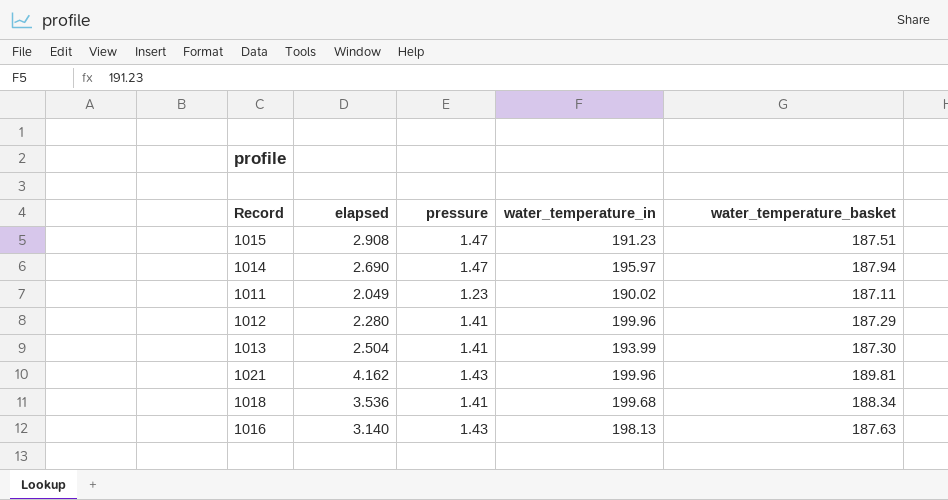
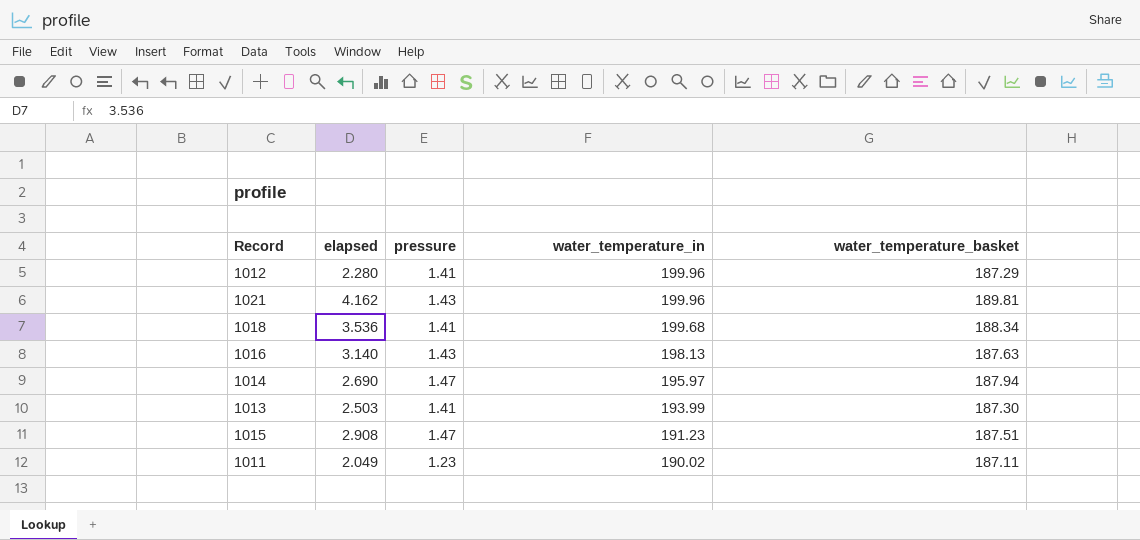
row order: none -> water_temperature_in descending
1013 | elapsed: 2.504 -> 2.503

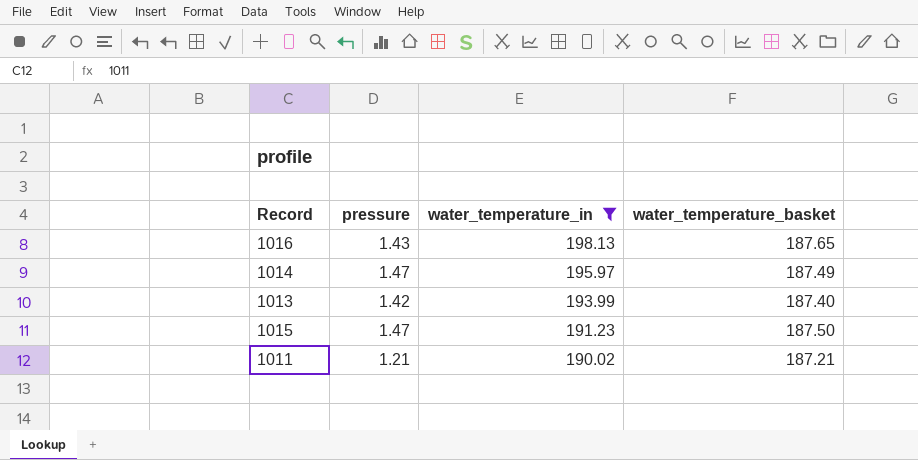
filter: none -> water_temperature_in <= 198.13
column elapsed | position: 2 -> none
1016 | water_temperature_basket: 187.63 -> 187.65
1014 | water_temperature_basket: 187.94 -> 187.49
1013 | pressure: 1.41 -> 1.42
1013 | water_temperature_basket: 187.30 -> 187.40
1015 | water_temperature_basket: 187.51 -> 187.50
1011 | pressure: 1.23 -> 1.21
1011 | water_temperature_basket: 187.11 -> 187.21

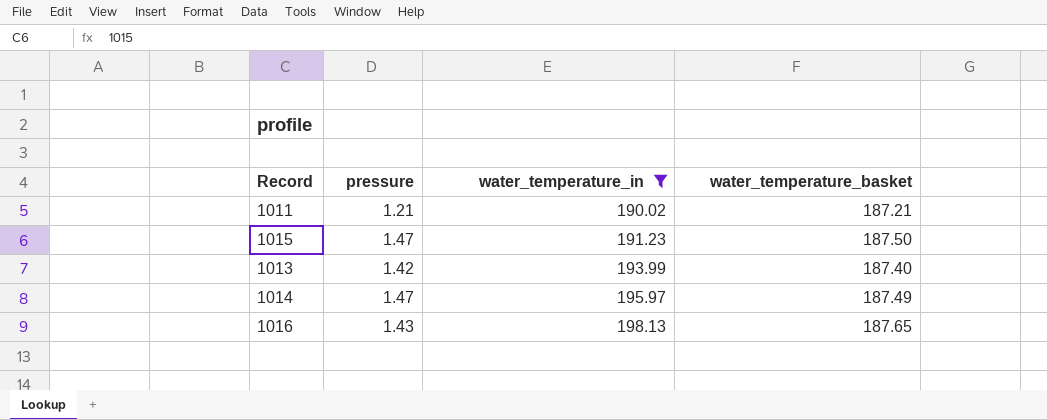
row order: water_temperature_in descending -> water_temperature_in ascending

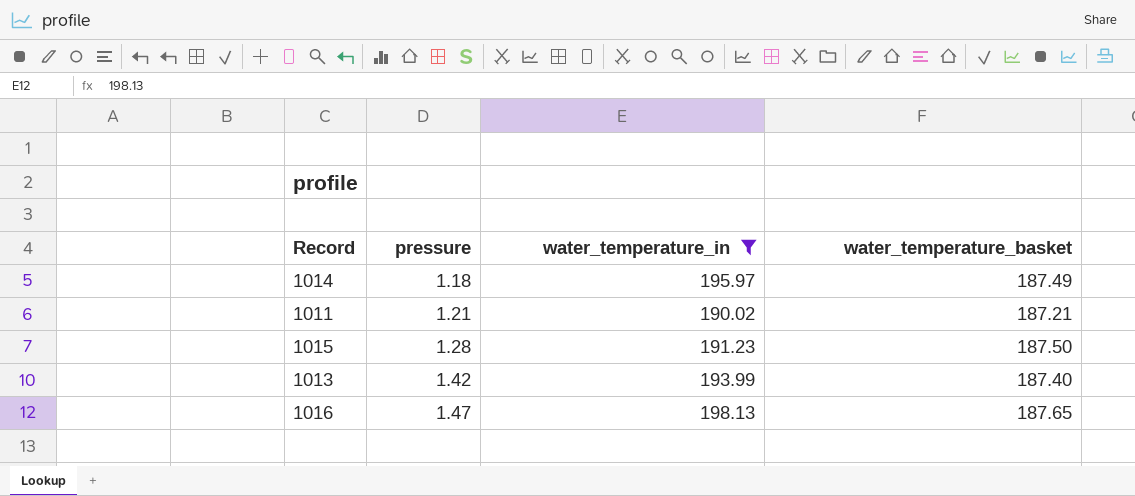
row order: water_temperature_in ascending -> pressure ascending
1014 | pressure: 1.47 -> 1.18
1015 | pressure: 1.47 -> 1.28
1016 | pressure: 1.43 -> 1.47

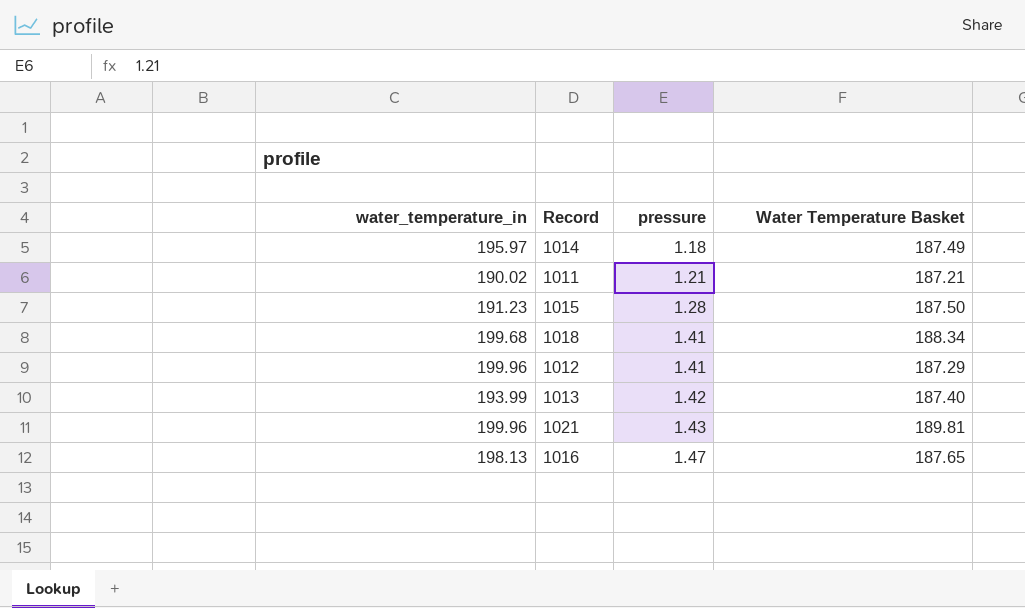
filter: water_temperature_in <= 198.13 -> none
column water_temperature_in | position: 3 -> 1
column name: water_temperature_basket -> Water Temperature Basket

